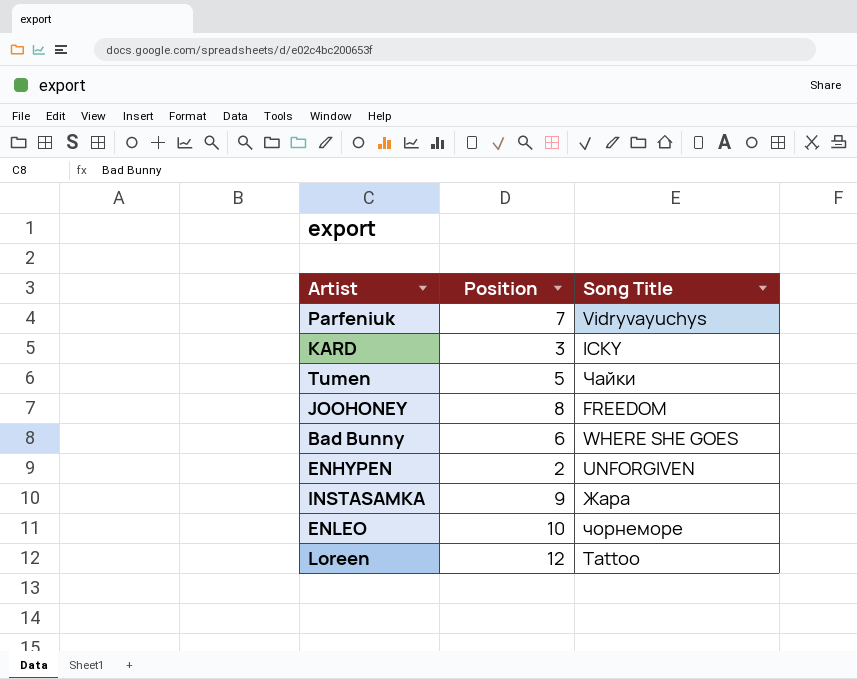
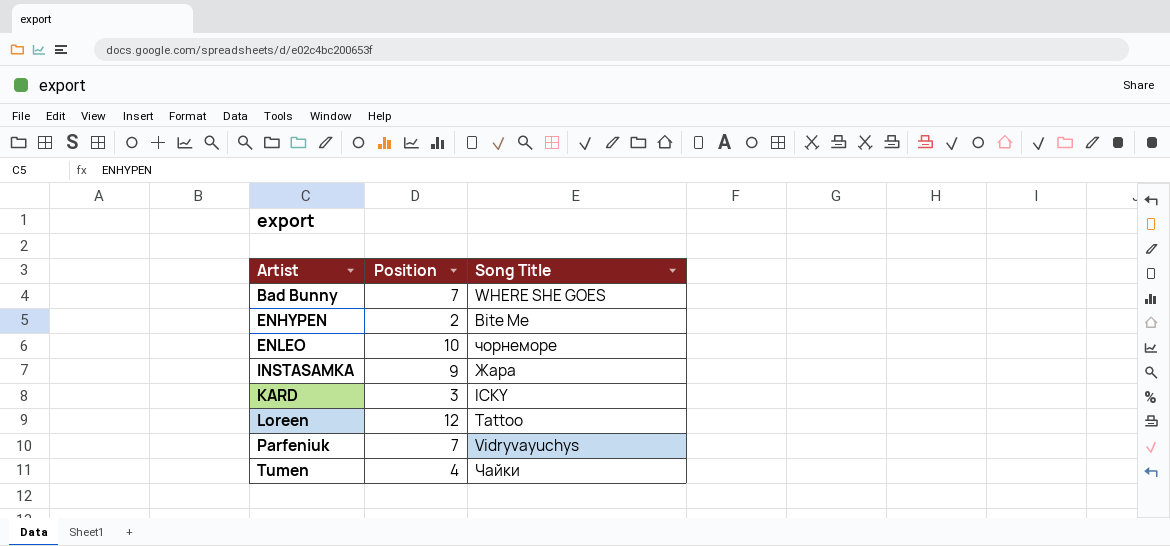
row order: none -> Artist ascending
row JOOHONEY: 8 | FREEDOM -> none
Bad Bunny | Position: 6 -> 7
ENHYPEN | Song Title: UNFORGIVEN -> Bite Me
Tumen | Position: 5 -> 4

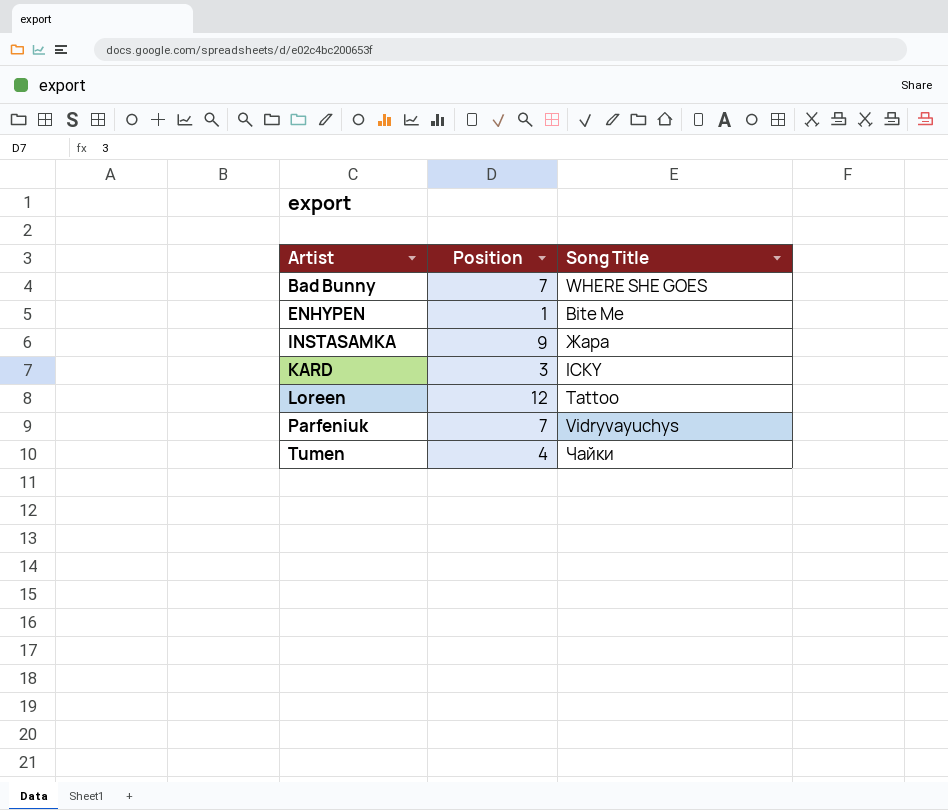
row ENLEO: 10 | чорнеморе -> none
ENHYPEN | Position: 2 -> 1

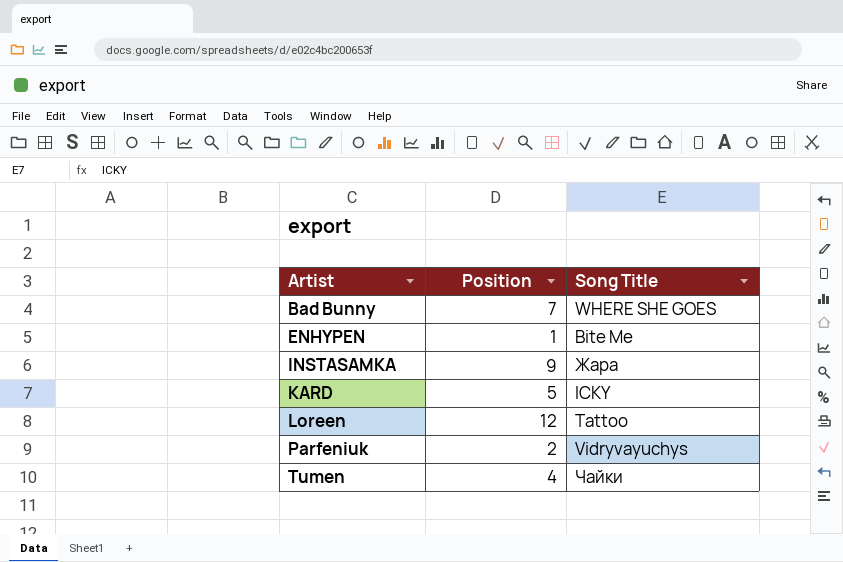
KARD | Position: 3 -> 5
Parfeniuk | Position: 7 -> 2

